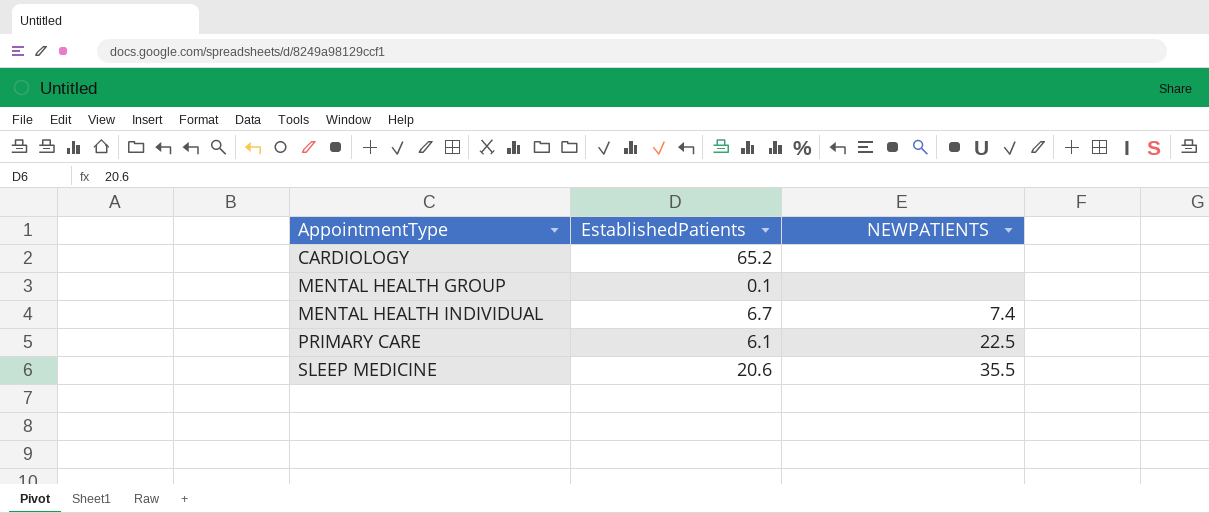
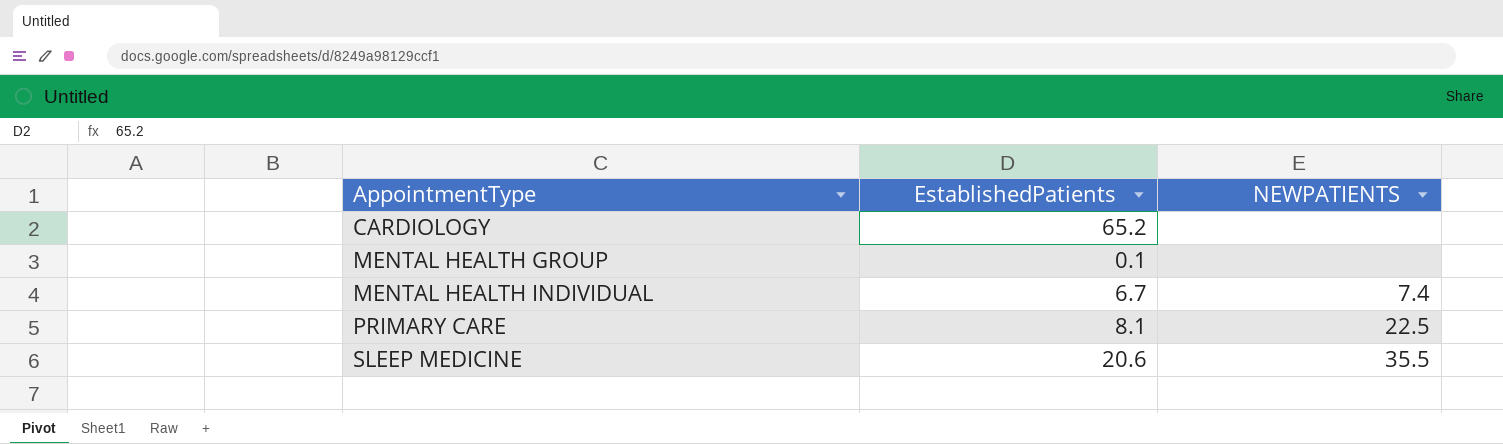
PRIMARY CARE | EstablishedPatients: 6.1 -> 8.1

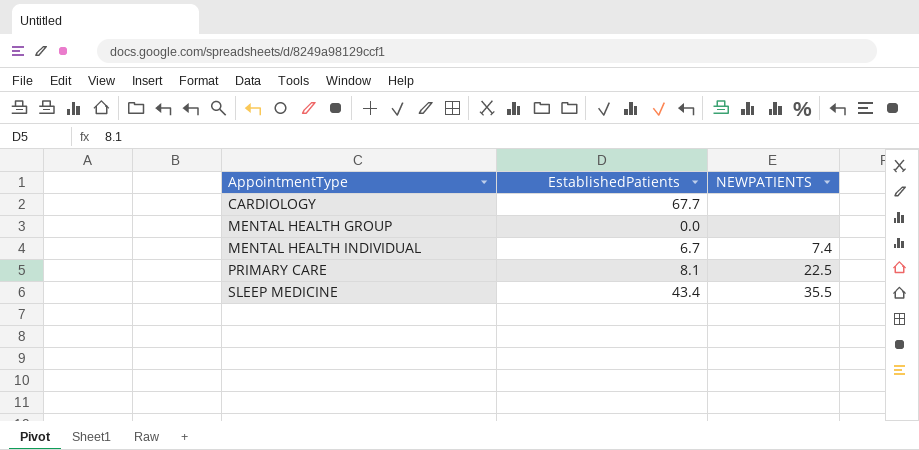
CARDIOLOGY | EstablishedPatients: 65.2 -> 67.7
MENTAL HEALTH GROUP | EstablishedPatients: 0.1 -> 0.0
SLEEP MEDICINE | EstablishedPatients: 20.6 -> 43.4

